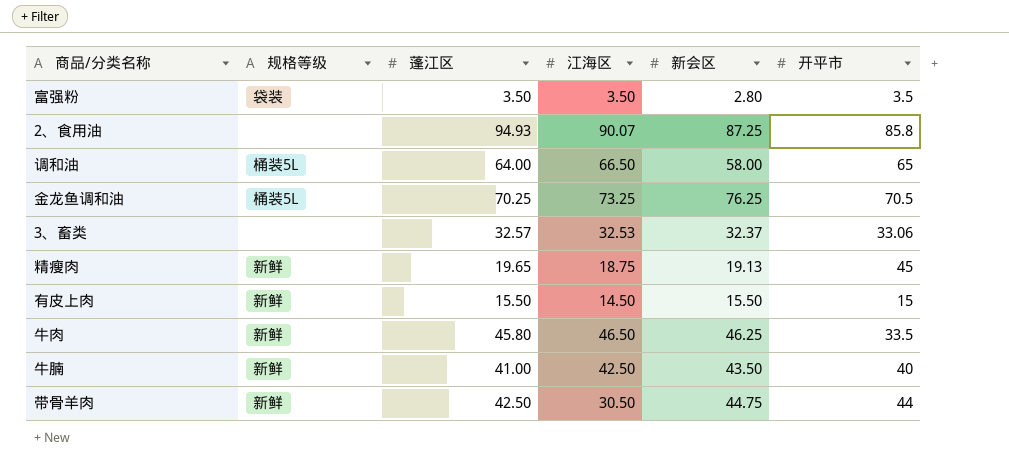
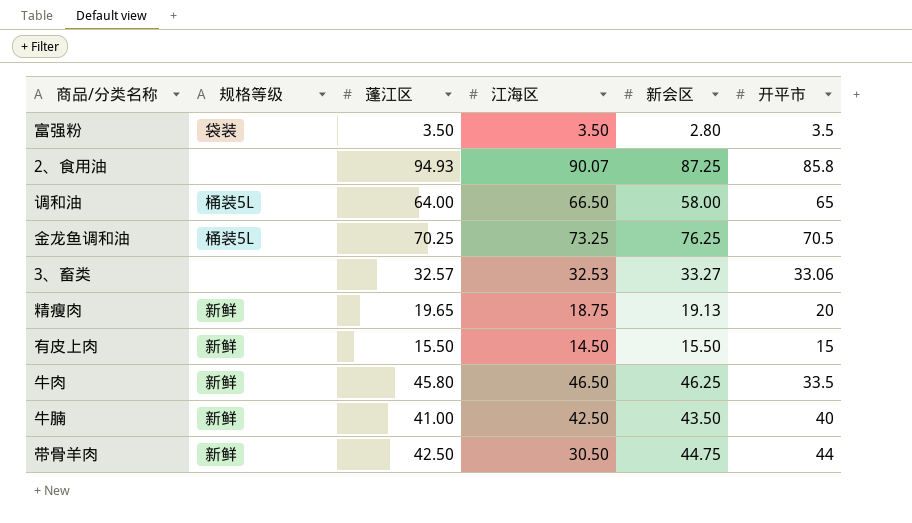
3、畜类 | 新会区: 32.37 -> 33.27
精瘦肉 | 开平市: 45 -> 20

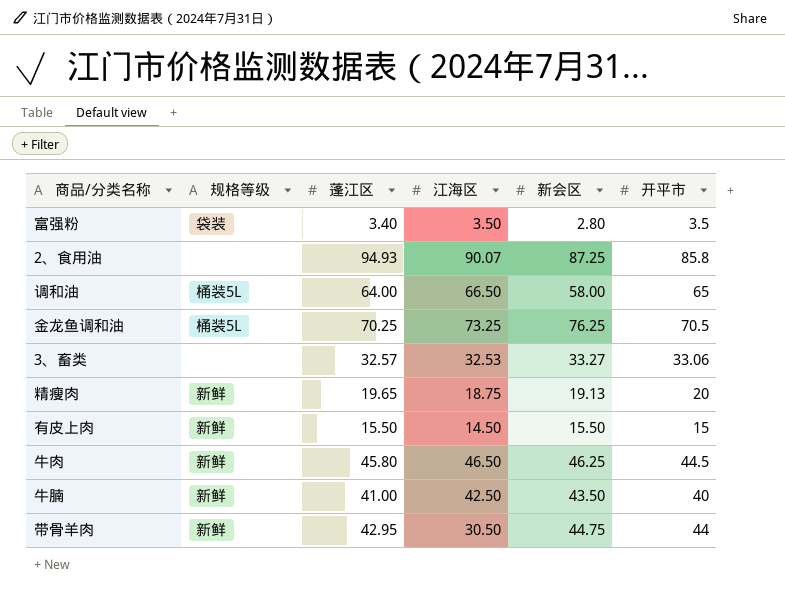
富强粉 | 蓬江区: 3.50 -> 3.40
牛肉 | 开平市: 33.5 -> 44.5
带骨羊肉 | 蓬江区: 42.50 -> 42.95

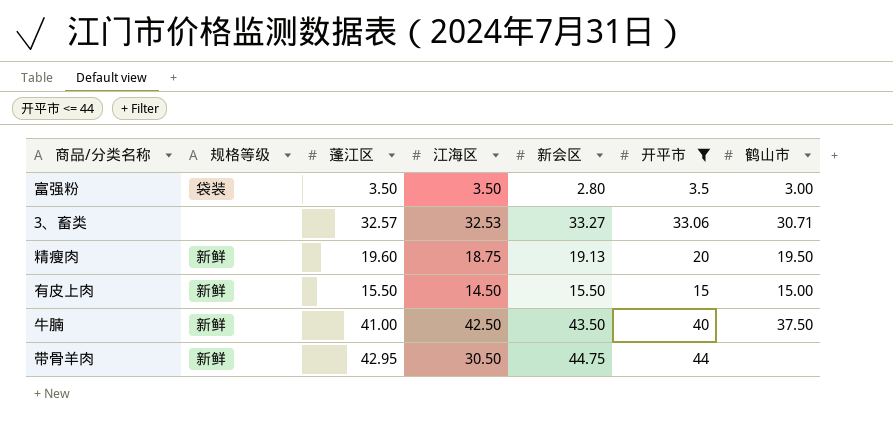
filter: none -> 开平市 <= 44
column 鹤山市 | position: none -> 7
富强粉 | 蓬江区: 3.40 -> 3.50
精瘦肉 | 蓬江区: 19.65 -> 19.60

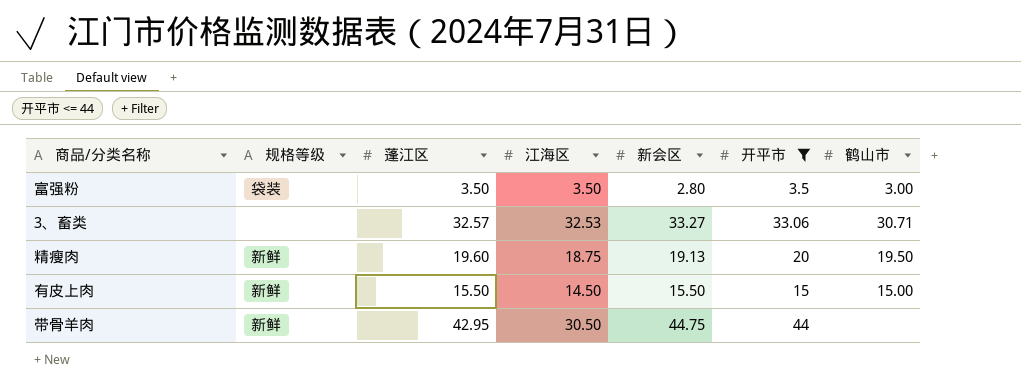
row 牛腩: 新鲜 | 41.00 | 42.50 | 43.50 | 40 | 37.50 -> none

